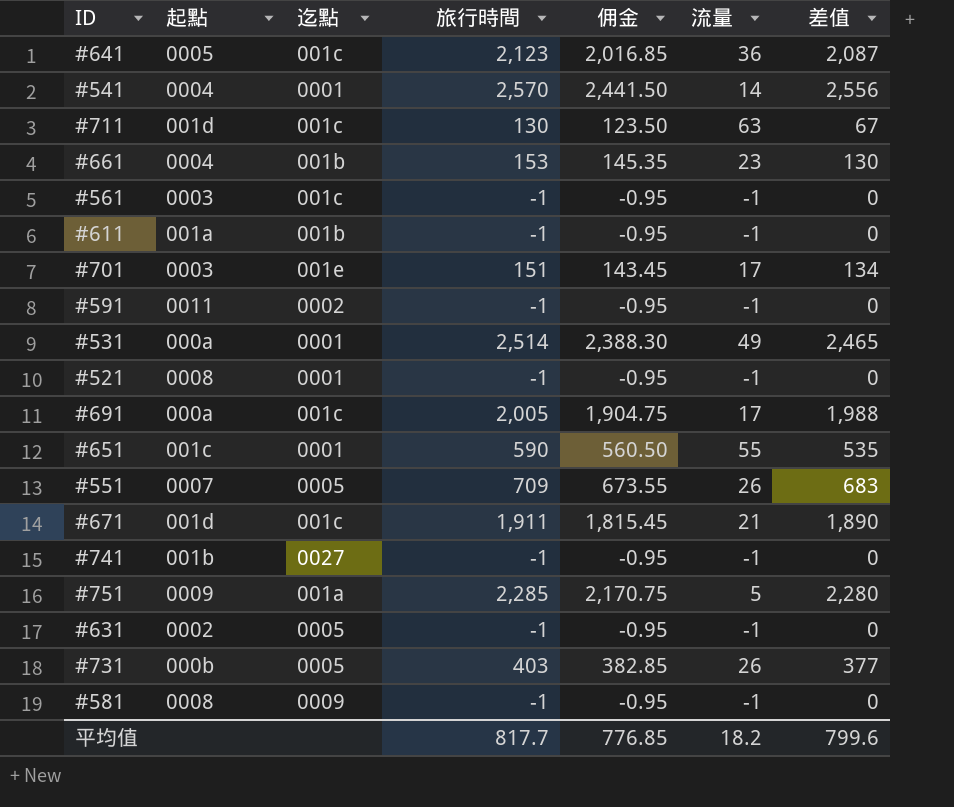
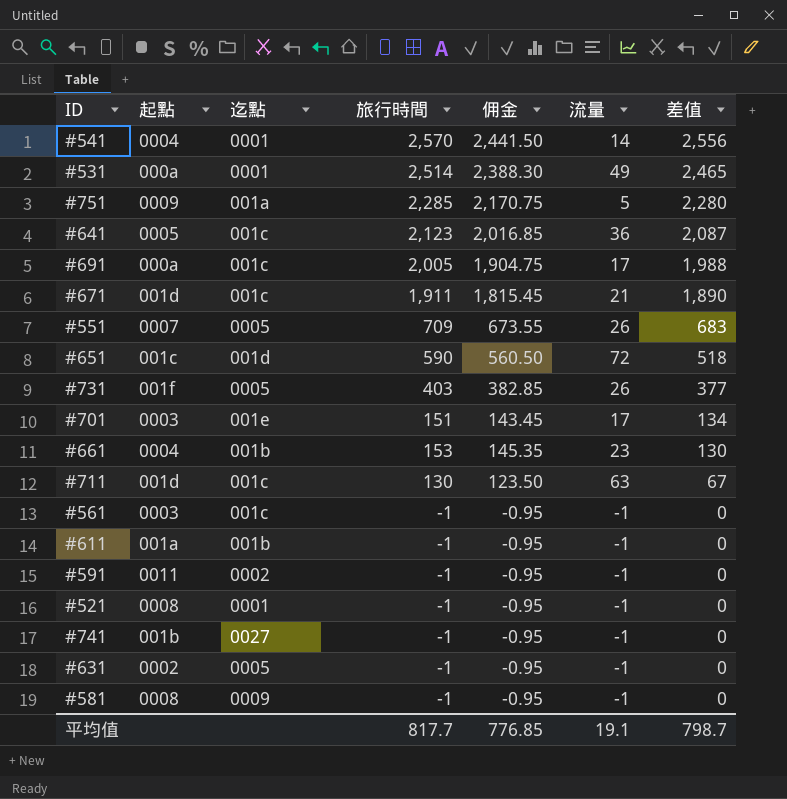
row order: none -> 差值 descending
#651 | 迄點: 0001 -> 001d
#651 | 流量: 55 -> 72
#651 | 差值: 535 -> 518
#731 | 起點: 000b -> 001f
平均值 | 流量: 18.2 -> 19.1
平均值 | 差值: 799.6 -> 798.7

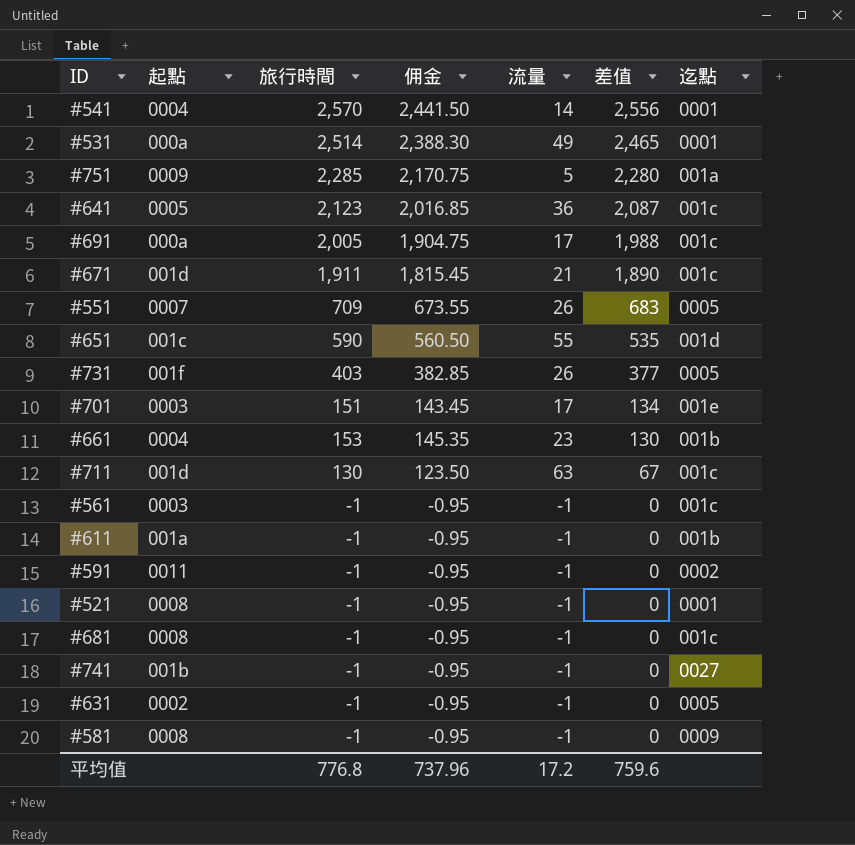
column 迄點 | position: 3 -> 7
#651 | 流量: 72 -> 55
#651 | 差值: 518 -> 535
row #681: none -> 0008 | -1 | -0.95 | -1 | 0 | 001c
平均值 | 旅行時間: 817.7 -> 776.8
平均值 | 佣金: 776.85 -> 737.96
平均值 | 流量: 19.1 -> 17.2
平均值 | 差值: 798.7 -> 759.6

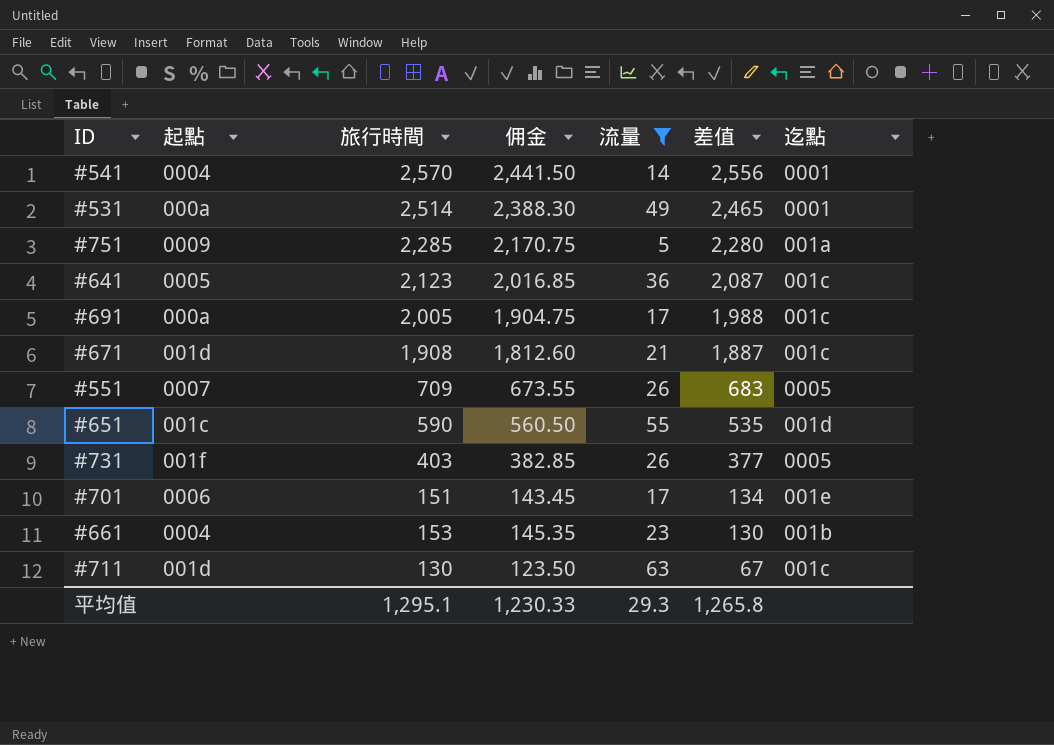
filter: none -> 流量 != -1
#671 | 旅行時間: 1,911 -> 1,908
#671 | 佣金: 1,815.45 -> 1,812.60
#671 | 差值: 1,890 -> 1,887
#701 | 起點: 0003 -> 0006
平均值 | 旅行時間: 776.8 -> 1,295.1
平均值 | 佣金: 737.96 -> 1,230.33
平均值 | 流量: 17.2 -> 29.3
平均值 | 差值: 759.6 -> 1,265.8

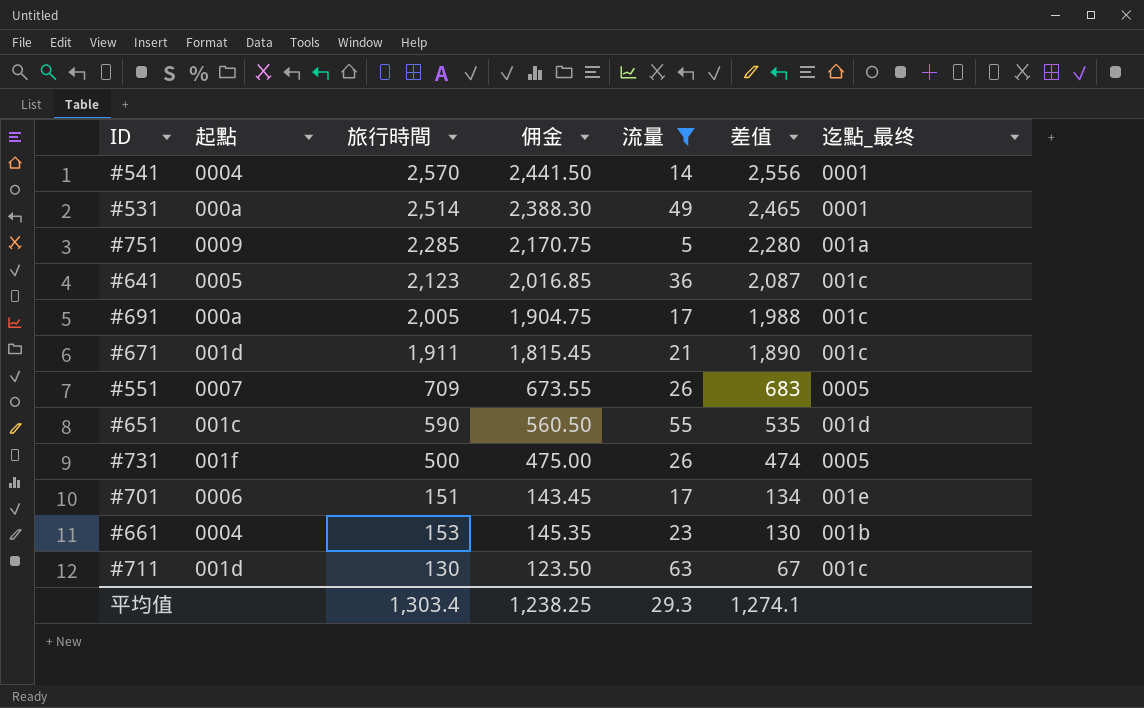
column name: 迄點 -> 迄點_最终
#671 | 旅行時間: 1,908 -> 1,911
#671 | 佣金: 1,812.60 -> 1,815.45
#671 | 差值: 1,887 -> 1,890
#731 | 旅行時間: 403 -> 500
#731 | 佣金: 382.85 -> 475.00
#731 | 差值: 377 -> 474
平均值 | 旅行時間: 1,295.1 -> 1,303.4
平均值 | 佣金: 1,230.33 -> 1,238.25
平均值 | 差值: 1,265.8 -> 1,274.1

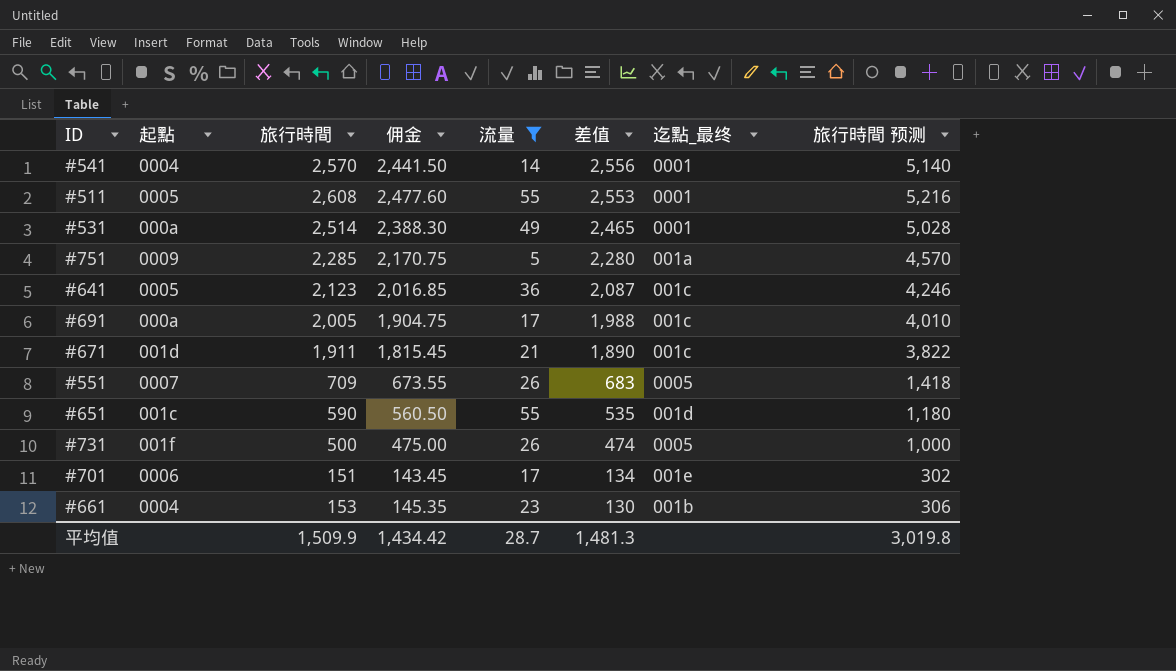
column 旅行時間 预测 | formula: none -> [旅行時間] * 2
row #711: 001d | 130 | 123.50 | 63 | 67 | 001c -> none
row #511: none -> 0005 | 2,608 | 2,477.60 | 55 | 2,553 | 0001 | 5,216
平均值 | 旅行時間: 1,303.4 -> 1,509.9
平均值 | 佣金: 1,238.25 -> 1,434.42
平均值 | 流量: 29.3 -> 28.7
平均值 | 差值: 1,274.1 -> 1,481.3

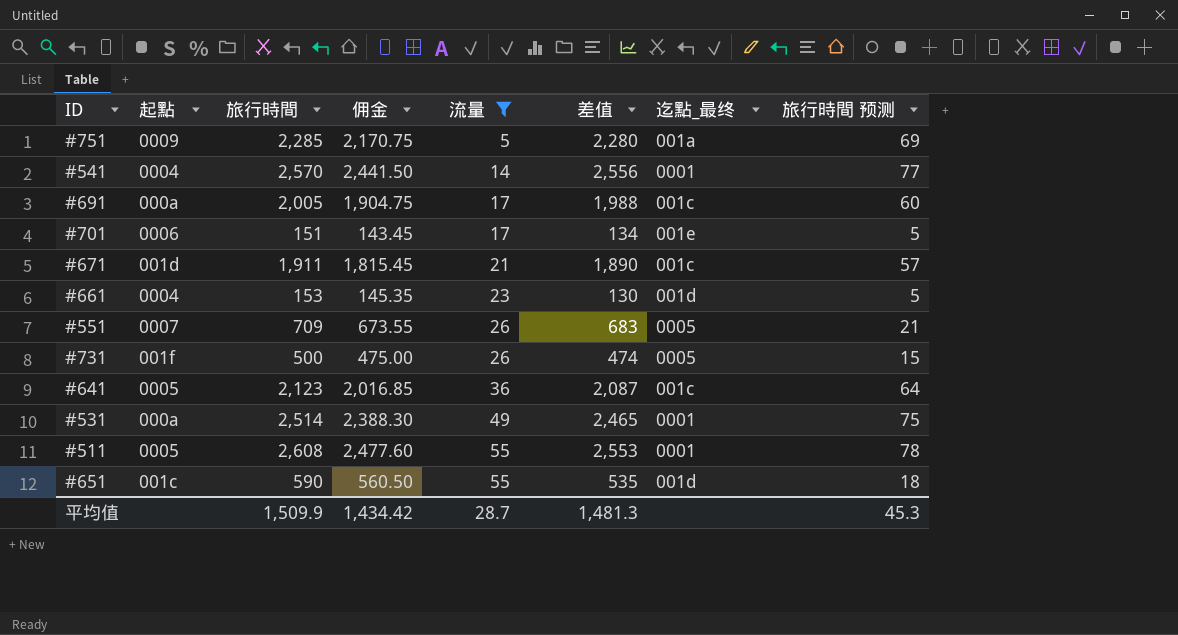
row order: 差值 descending -> 流量 ascending
column 旅行時間 预测 | formula: [旅行時間] * 2 -> [旅行時間] * 0.03
#661 | 迄點_最终: 001b -> 001d
平均值 | 旅行時間 预测: 3,019.8 -> 45.3

